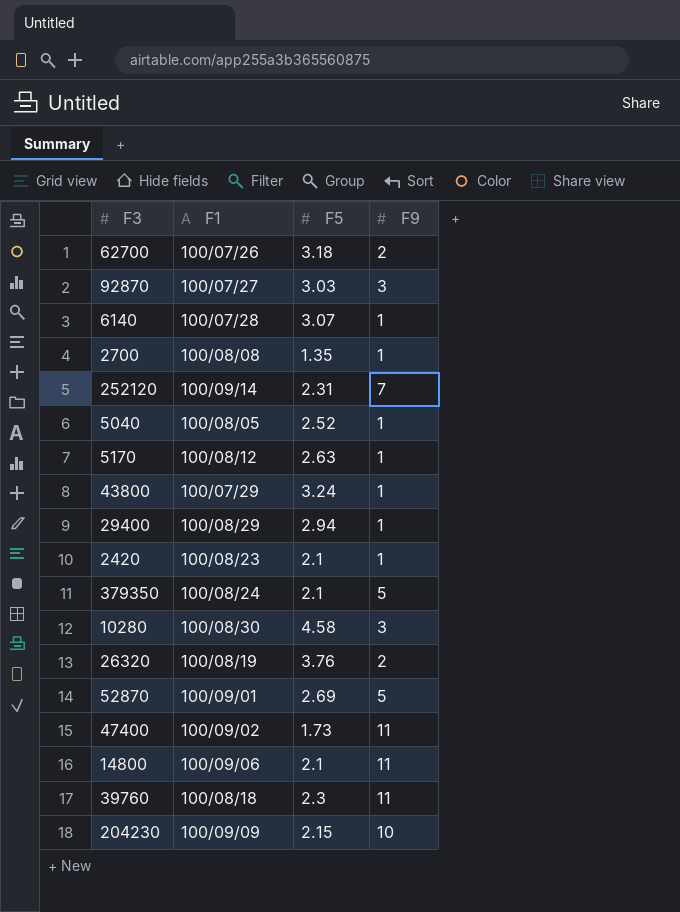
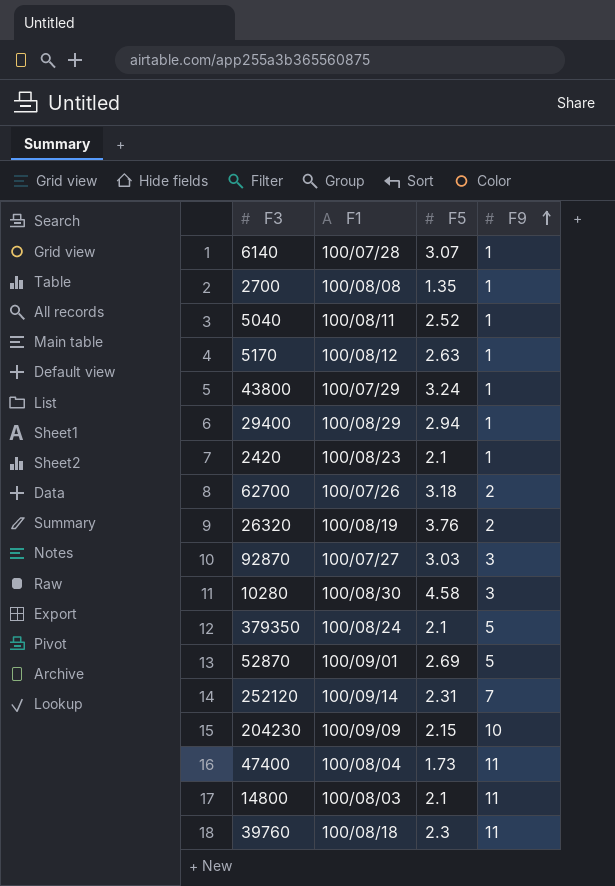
row order: none -> F9 ascending
5040 | F1: 100/08/05 -> 100/08/11
47400 | F1: 100/09/02 -> 100/08/04
14800 | F1: 100/09/06 -> 100/08/03

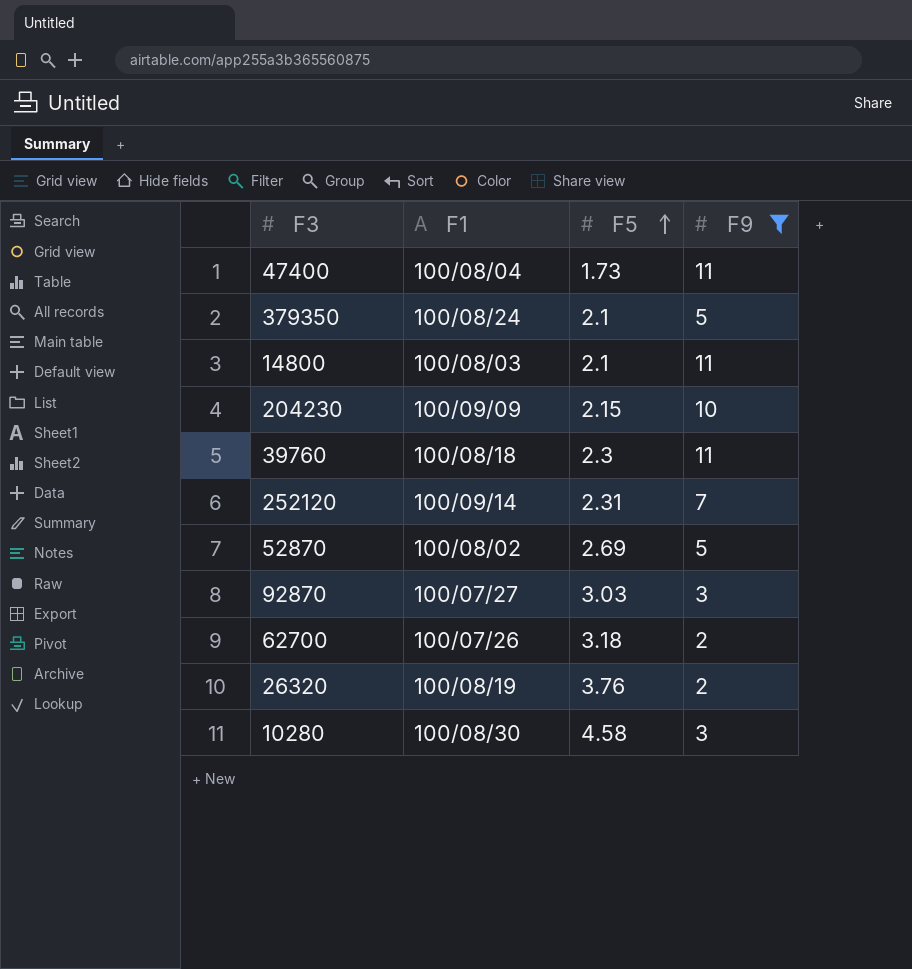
filter: none -> F9 != 1
row order: F9 ascending -> F5 ascending
52870 | F1: 100/09/01 -> 100/08/02

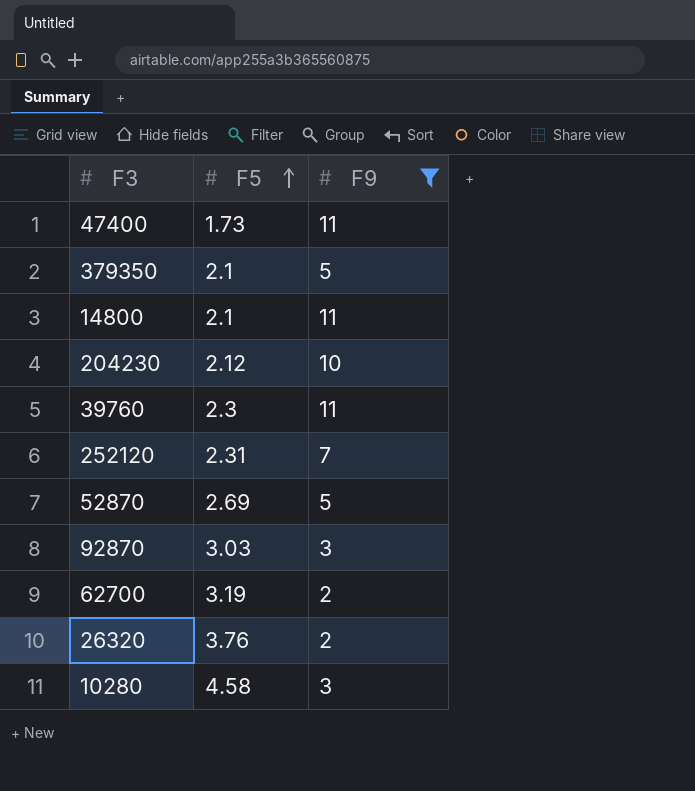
column F1 | position: 2 -> none
204230 | F5: 2.15 -> 2.12
62700 | F5: 3.18 -> 3.19

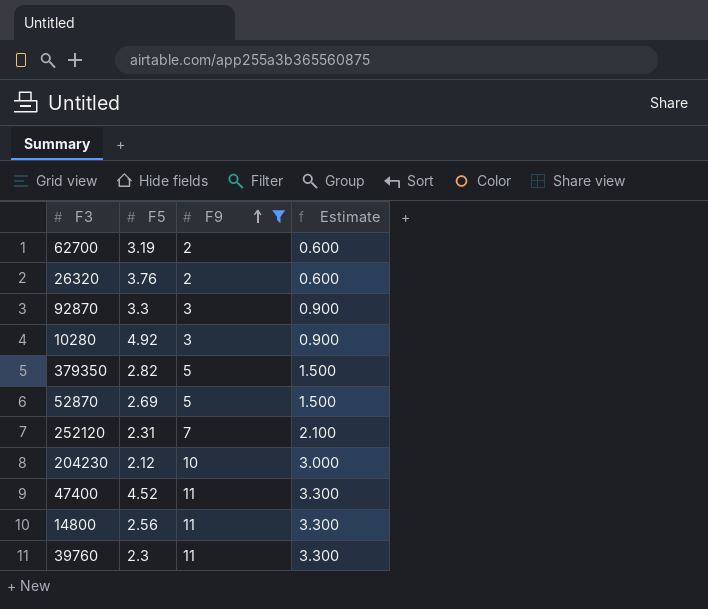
row order: F5 ascending -> F9 ascending
column Estimate | formula: none -> [F9] * 0.3
92870 | F5: 3.03 -> 3.3
10280 | F5: 4.58 -> 4.92
379350 | F5: 2.1 -> 2.82
47400 | F5: 1.73 -> 4.52
14800 | F5: 2.1 -> 2.56

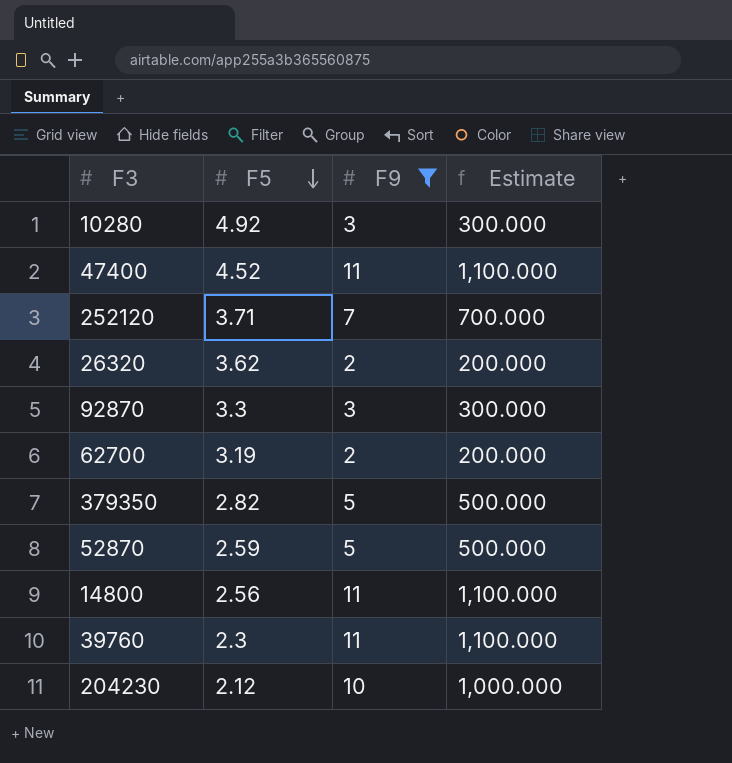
row order: F9 ascending -> F5 descending
column Estimate | formula: [F9] * 0.3 -> [F9] * 100
252120 | F5: 2.31 -> 3.71
26320 | F5: 3.76 -> 3.62
52870 | F5: 2.69 -> 2.59

